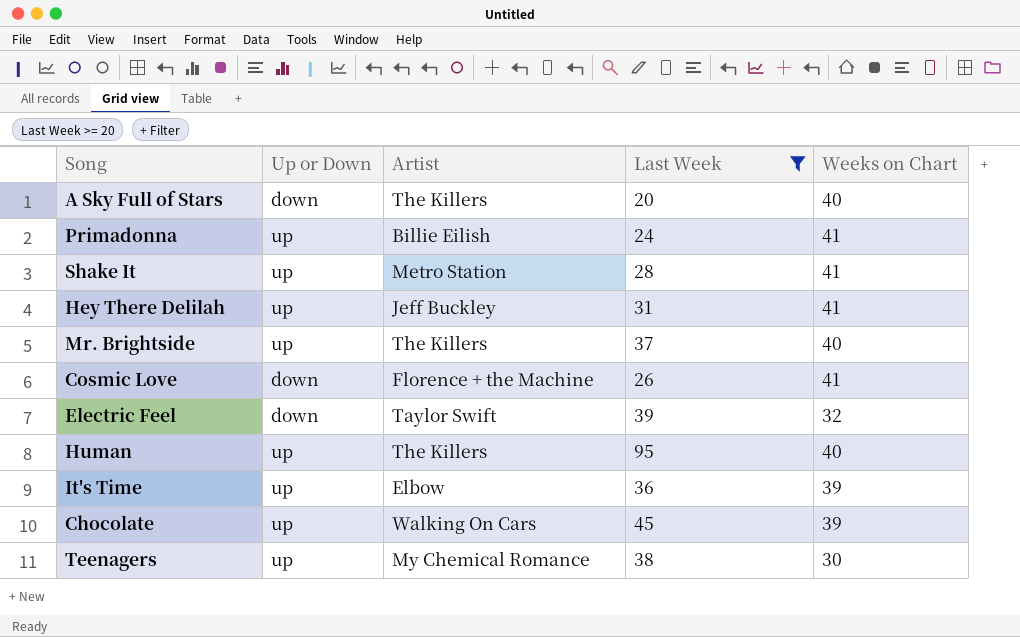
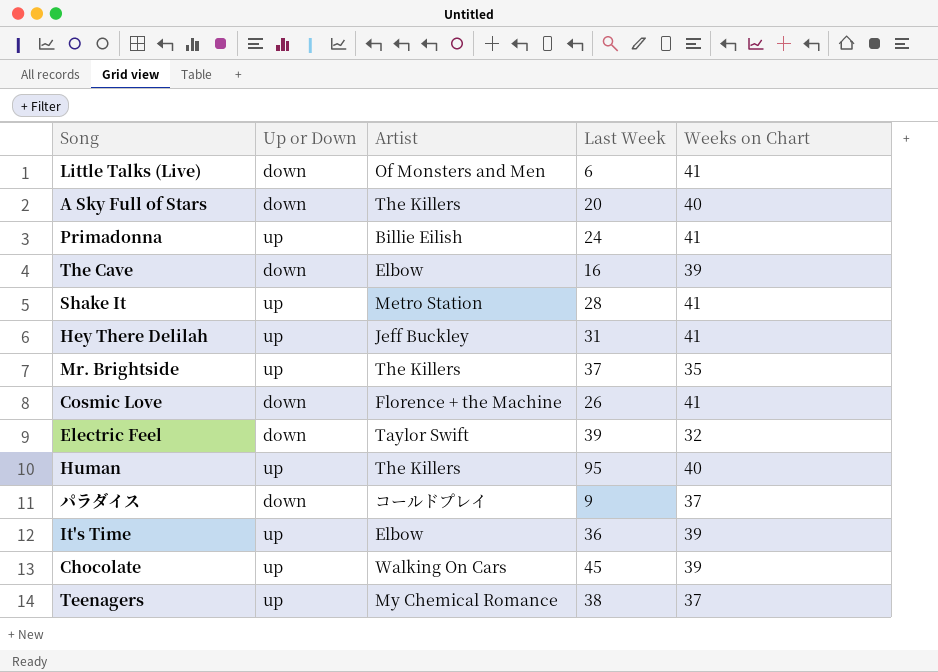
filter: Last Week >= 20 -> none
Mr. Brightside | Weeks on Chart: 40 -> 35
Teenagers | Weeks on Chart: 30 -> 37

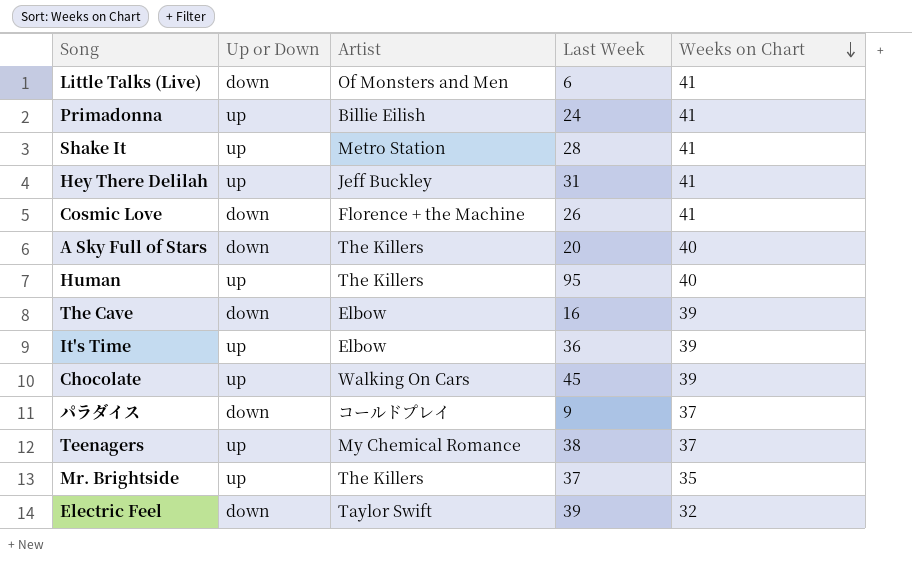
row order: none -> Weeks on Chart descending

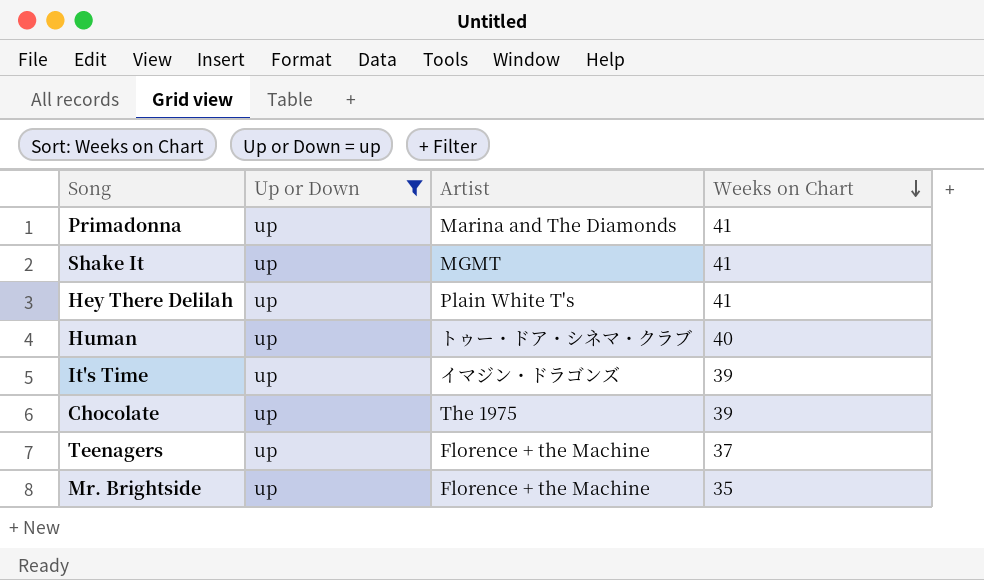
filter: none -> Up or Down = up
column Last Week | position: 4 -> none
Primadonna | Artist: Billie Eilish -> Marina and The Diamonds
Shake It | Artist: Metro Station -> MGMT
Hey There Delilah | Artist: Jeff Buckley -> Plain White T's
Human | Artist: The Killers -> トゥー・ドア・シネマ・クラブ
It's Time | Artist: Elbow -> イマジン・ドラゴンズ
Chocolate | Artist: Walking On Cars -> The 1975
Teenagers | Artist: My Chemical Romance -> Florence + the Machine
Mr. Brightside | Artist: The Killers -> Florence + the Machine

